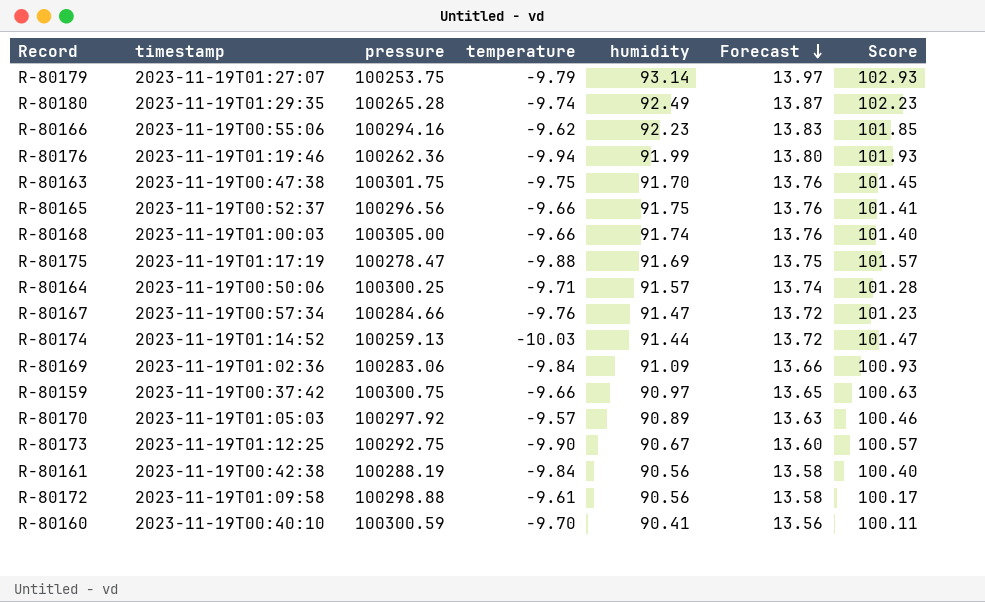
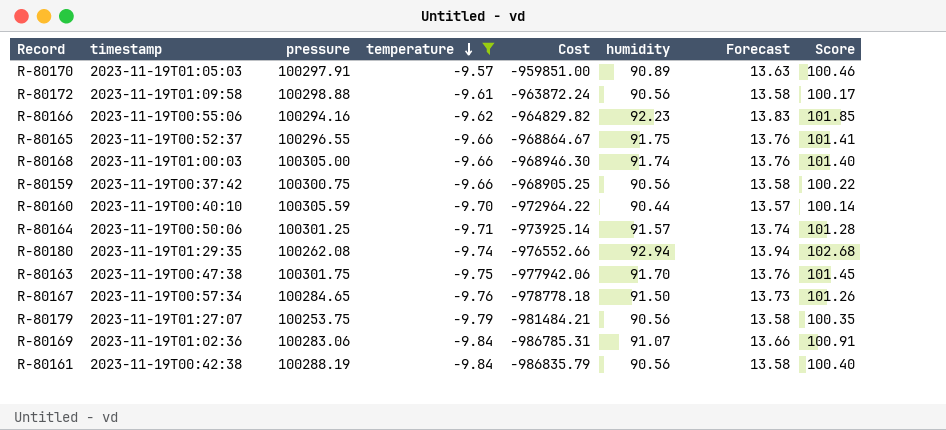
filter: none -> temperature >= -9.84
row order: Forecast descending -> temperature descending
column Cost | formula: none -> [pressure] * [temperature]
R-80170 | pressure: 100297.92 -> 100297.91
R-80165 | pressure: 100296.56 -> 100296.55
R-80159 | humidity: 90.97 -> 90.56
R-80159 | Forecast: 13.65 -> 13.58
R-80159 | Score: 100.63 -> 100.22
R-80160 | pressure: 100300.59 -> 100305.59
R-80160 | humidity: 90.41 -> 90.44
R-80160 | Forecast: 13.56 -> 13.57
R-80160 | Score: 100.11 -> 100.14
R-80164 | pressure: 100300.25 -> 100301.25
R-80180 | pressure: 100265.28 -> 100262.08
R-80180 | humidity: 92.49 -> 92.94
R-80180 | Forecast: 13.87 -> 13.94
R-80180 | Score: 102.23 -> 102.68
R-80167 | pressure: 100284.66 -> 100284.65
R-80167 | humidity: 91.47 -> 91.50
R-80167 | Forecast: 13.72 -> 13.73
R-80167 | Score: 101.23 -> 101.26
R-80179 | humidity: 93.14 -> 90.56
R-80179 | Forecast: 13.97 -> 13.58
R-80179 | Score: 102.93 -> 100.35
R-80169 | humidity: 91.09 -> 91.07
R-80169 | Score: 100.93 -> 100.91

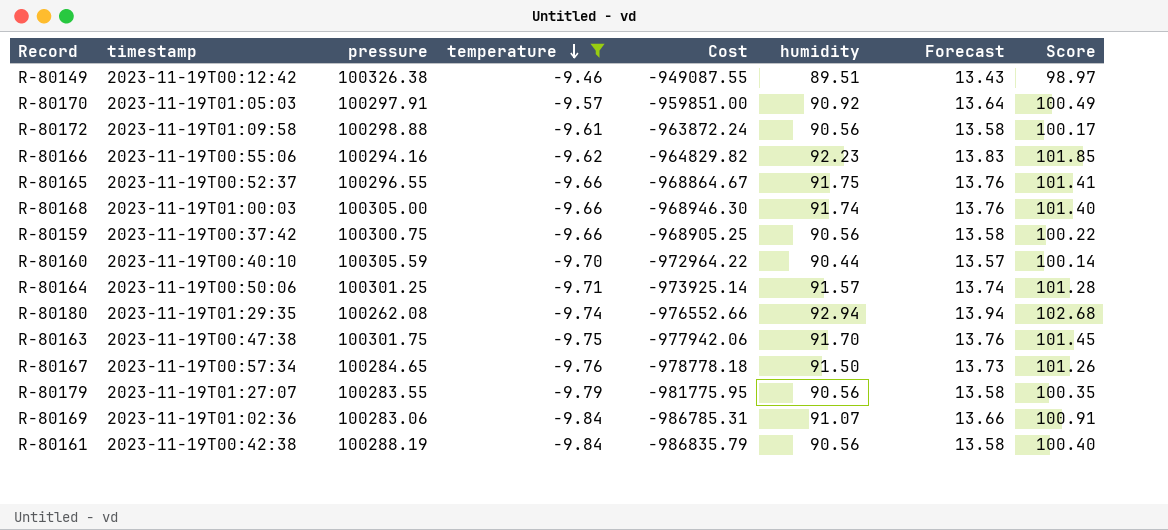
row R-80149: none -> 2023-11-19T00:12:42 | 100326.38 | -9.46 | -949087.55 | 89.51 | 13.43 | 98.97
R-80170 | humidity: 90.89 -> 90.92
R-80170 | Forecast: 13.63 -> 13.64
R-80170 | Score: 100.46 -> 100.49
R-80179 | pressure: 100253.75 -> 100283.55
R-80179 | Cost: -981484.21 -> -981775.95

